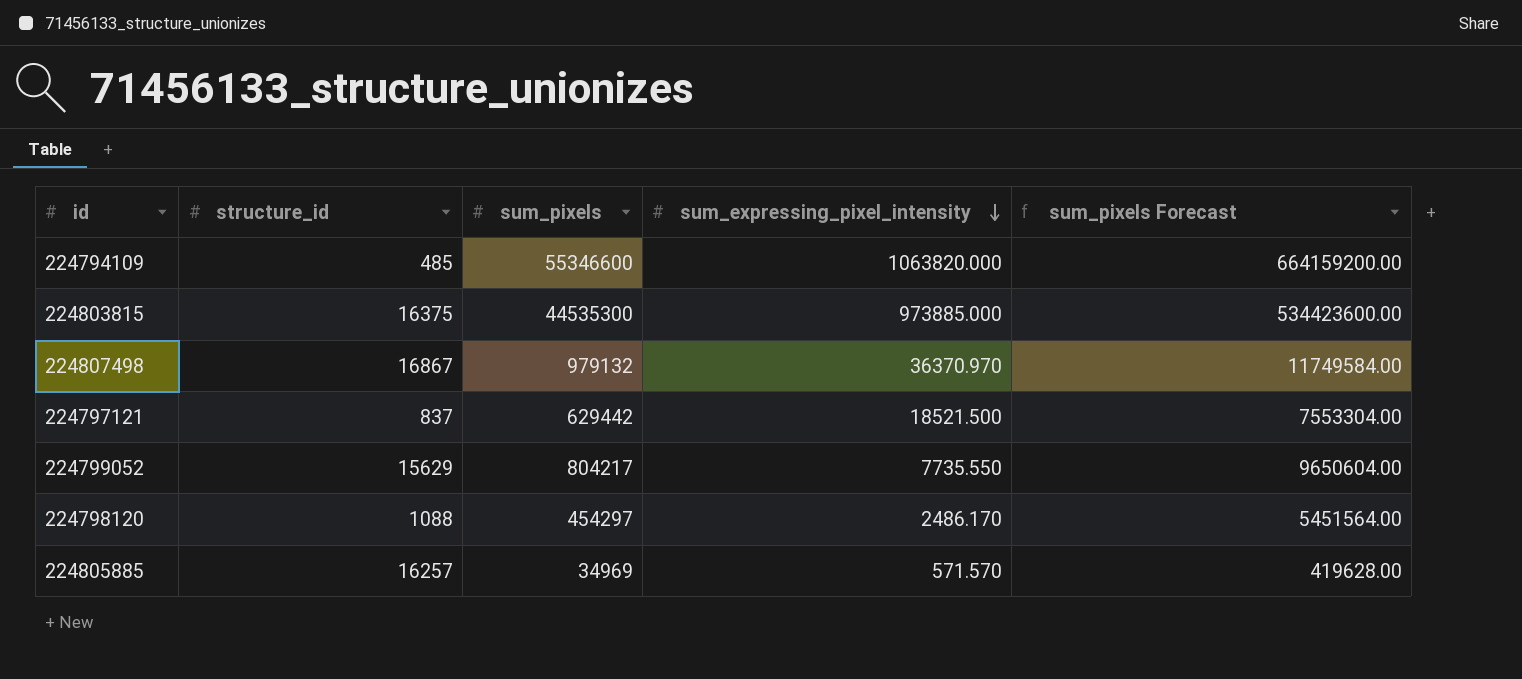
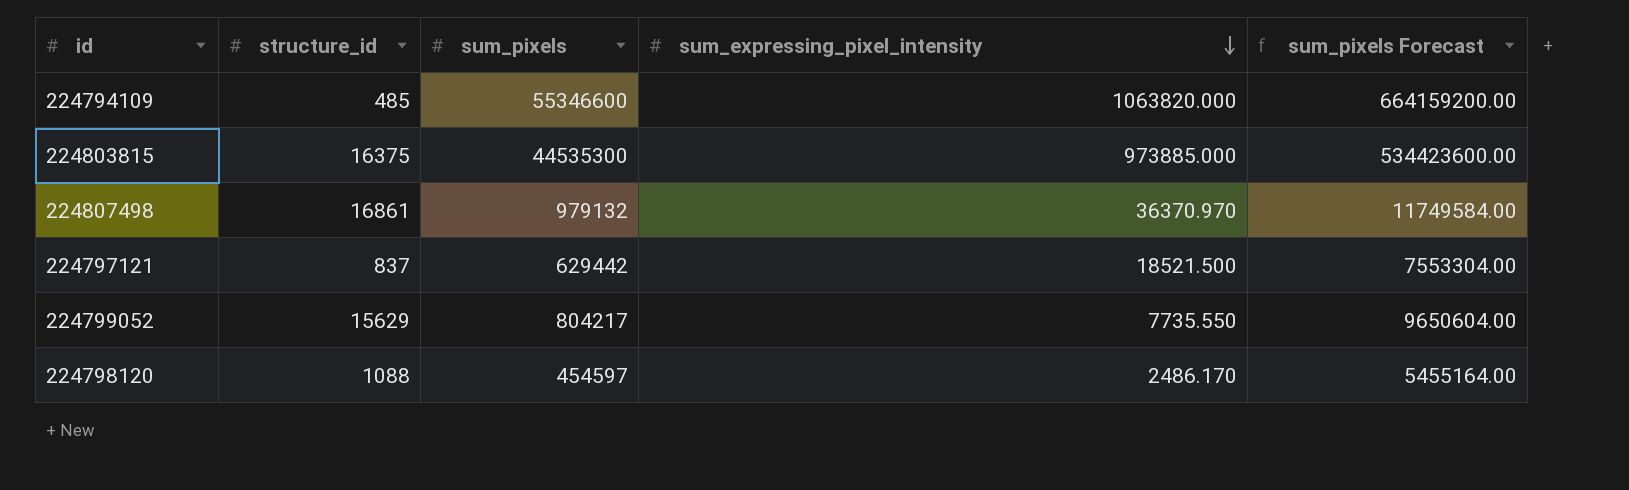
row 224805885: 16257 | 34969 | 571.570 | 419628.00 -> none
224807498 | structure_id: 16867 -> 16861
224798120 | sum_pixels: 454297 -> 454597
224798120 | sum_pixels Forecast: 5451564.00 -> 5455164.00

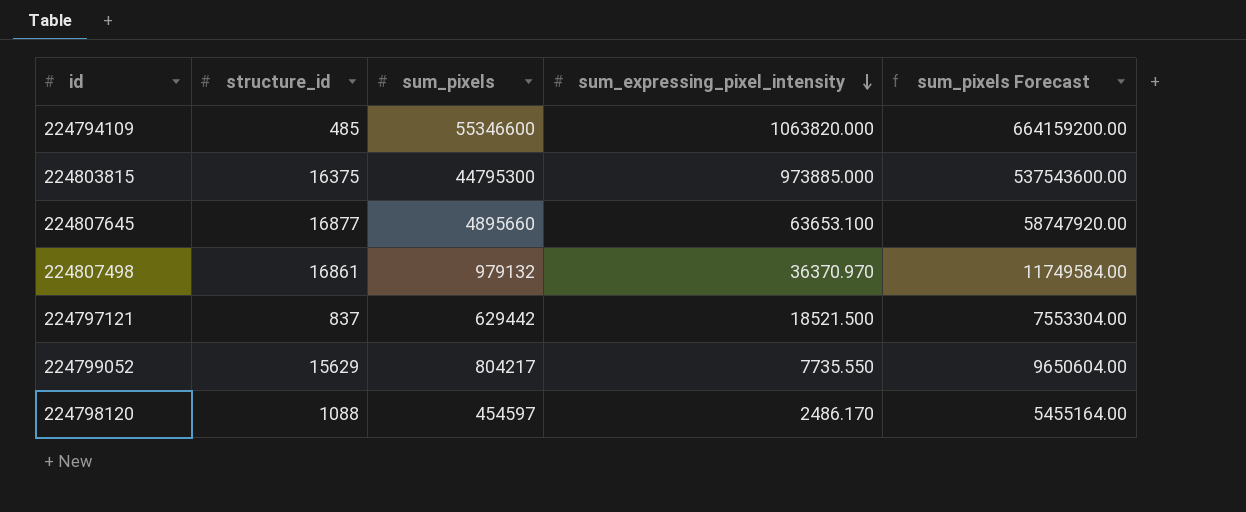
224803815 | sum_pixels: 44535300 -> 44795300
224803815 | sum_pixels Forecast: 534423600.00 -> 537543600.00
row 224807645: none -> 16877 | 4895660 | 63653.100 | 58747920.00

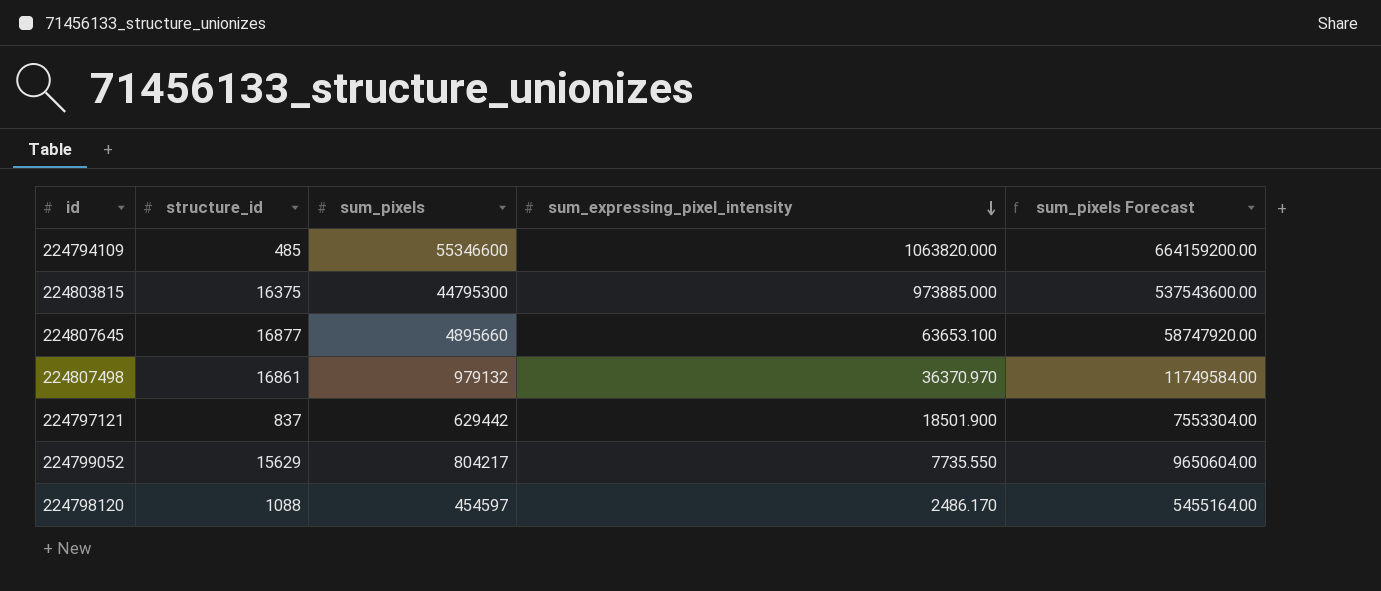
224797121 | sum_expressing_pixel_intensity: 18521.500 -> 18501.900

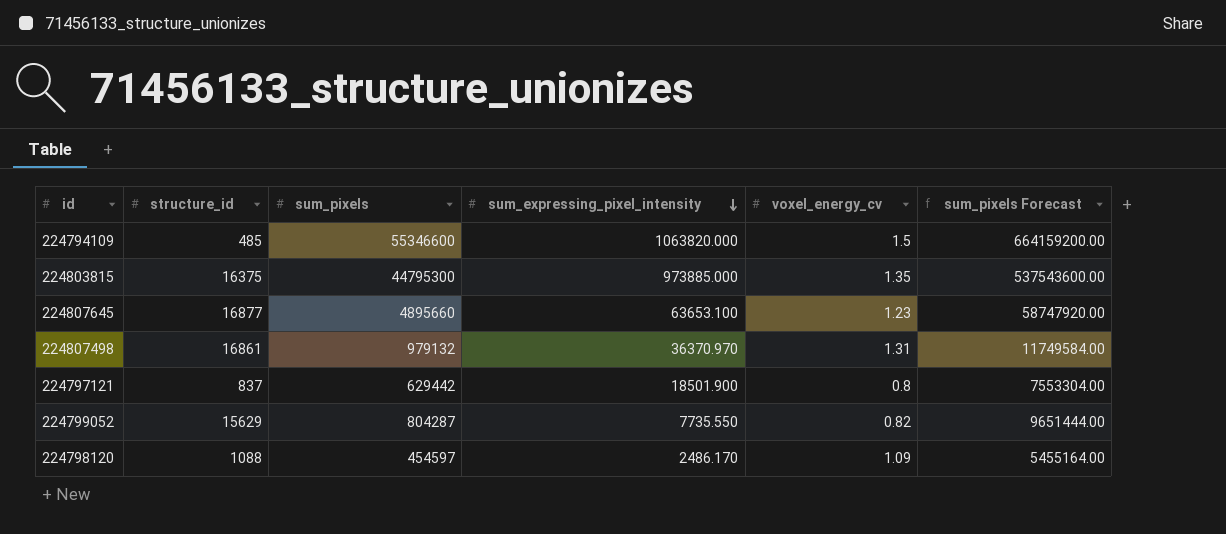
column voxel_energy_cv | position: none -> 5
224799052 | sum_pixels: 804217 -> 804287
224799052 | sum_pixels Forecast: 9650604.00 -> 9651444.00

